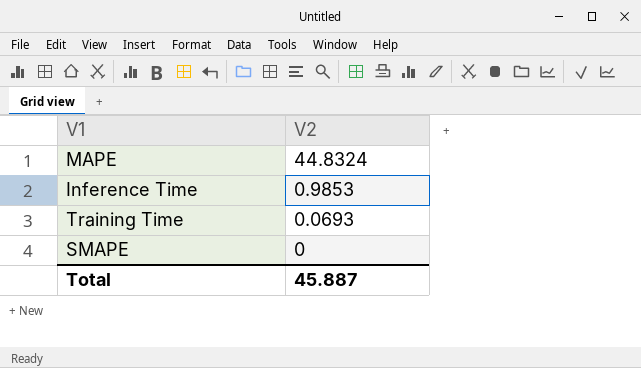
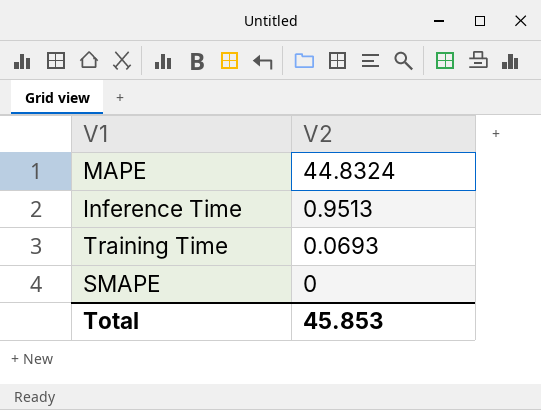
Inference Time | V2: 0.9853 -> 0.9513
Total | V2: 45.887 -> 45.853

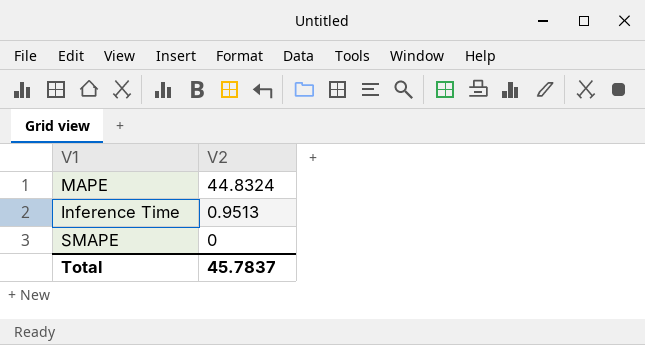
row Training Time: 0.0693 -> none
Total | V2: 45.853 -> 45.7837

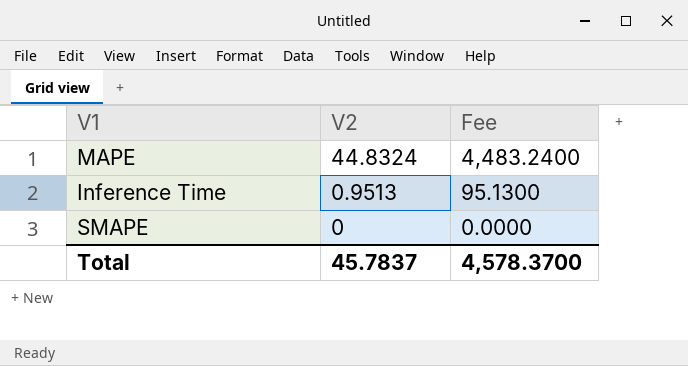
column Fee | formula: none -> [V2] * 100

